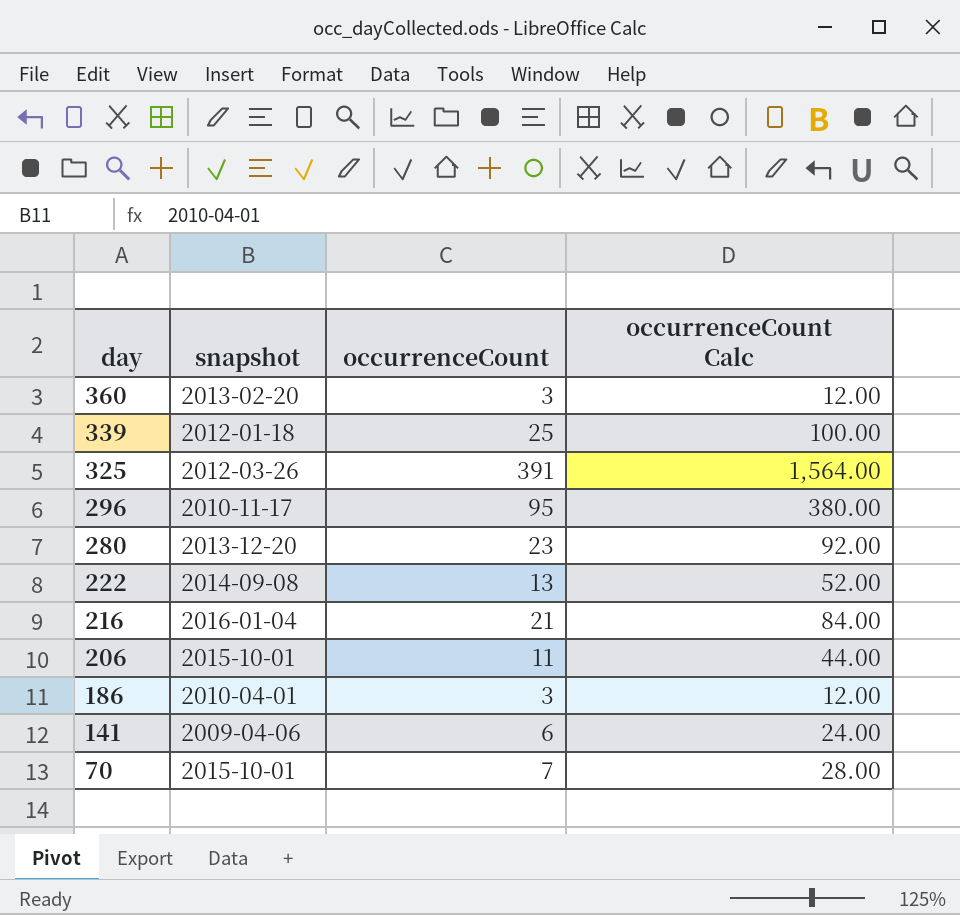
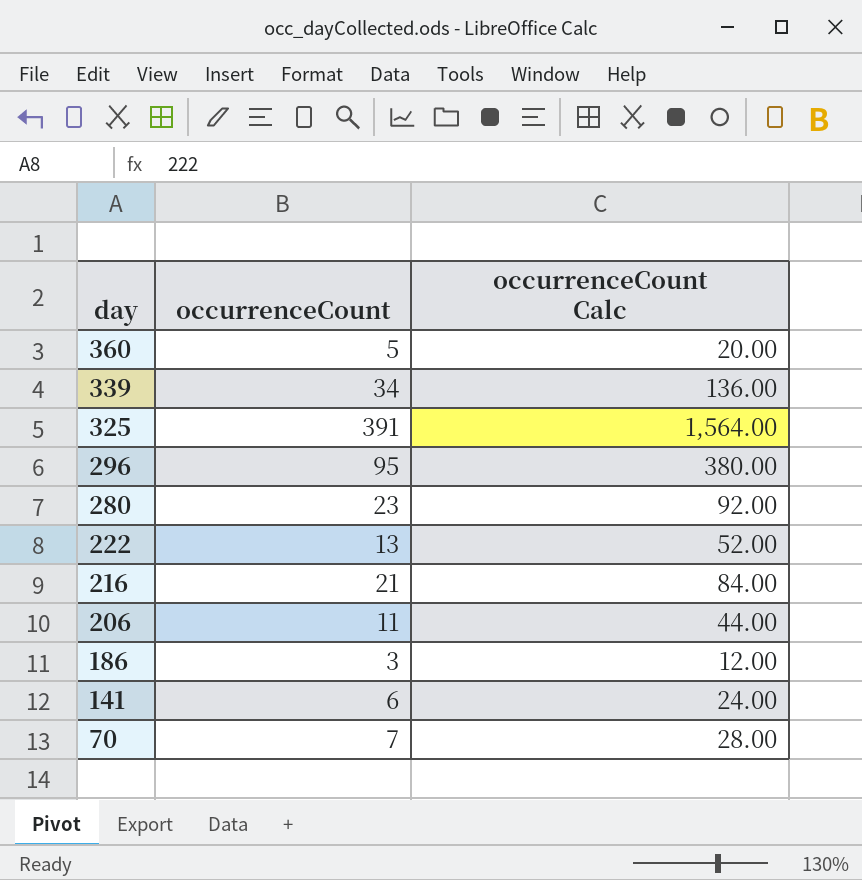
column snapshot | position: 2 -> none
360 | occurrenceCount: 3 -> 5
360 | occurrenceCount Calc: 12.00 -> 20.00
339 | occurrenceCount: 25 -> 34
339 | occurrenceCount Calc: 100.00 -> 136.00

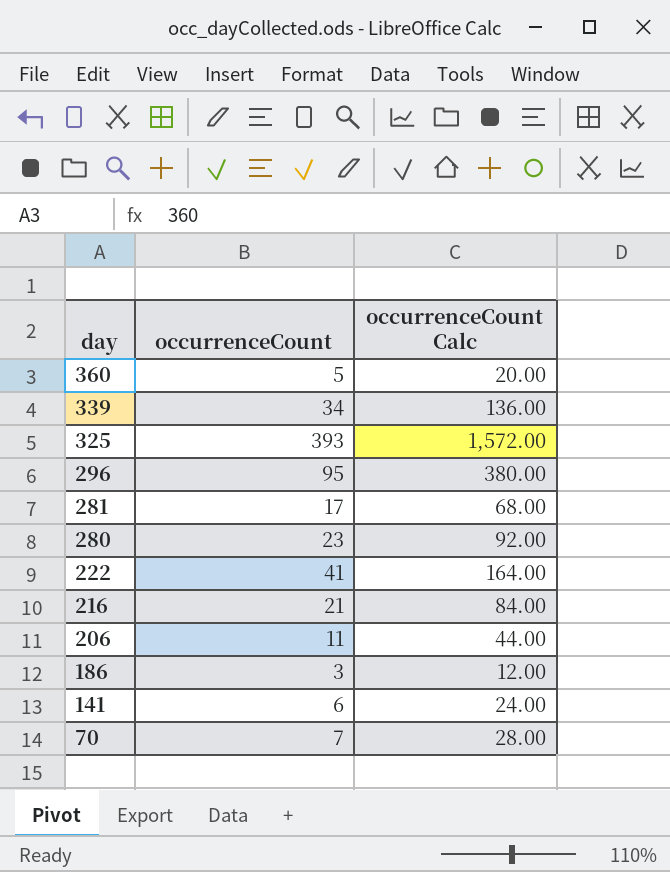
325 | occurrenceCount: 391 -> 393
325 | occurrenceCount Calc: 1,564.00 -> 1,572.00
row 281: none -> 17 | 68.00
222 | occurrenceCount: 13 -> 41
222 | occurrenceCount Calc: 52.00 -> 164.00

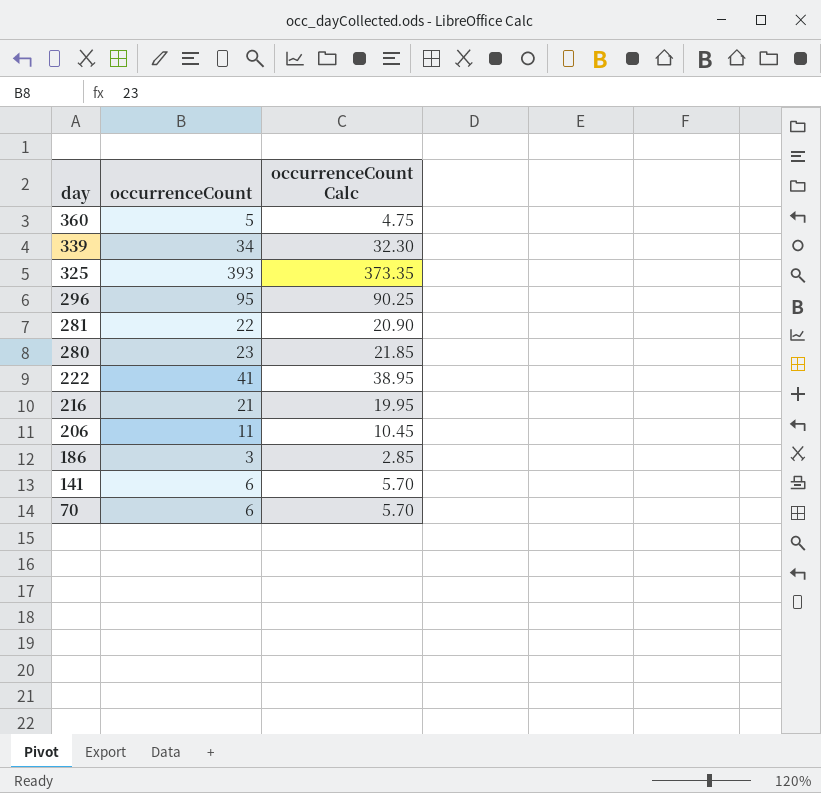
column occurrenceCount Calc | formula: [occurrenceCount] * 4 -> [occurrenceCount] * 0.95
281 | occurrenceCount: 17 -> 22
70 | occurrenceCount: 7 -> 6

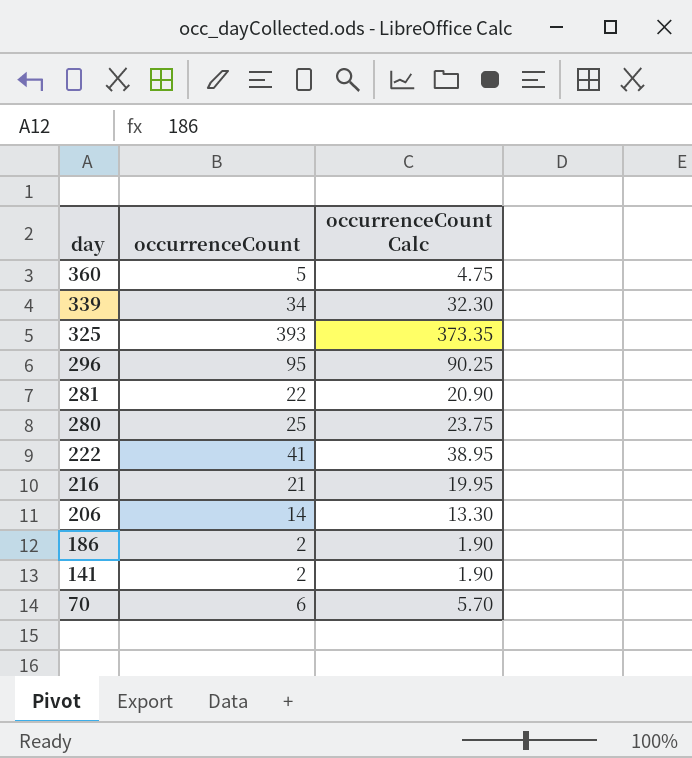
280 | occurrenceCount: 23 -> 25
280 | occurrenceCount Calc: 21.85 -> 23.75
206 | occurrenceCount: 11 -> 14
206 | occurrenceCount Calc: 10.45 -> 13.30
186 | occurrenceCount: 3 -> 2
186 | occurrenceCount Calc: 2.85 -> 1.90
141 | occurrenceCount: 6 -> 2
141 | occurrenceCount Calc: 5.70 -> 1.90

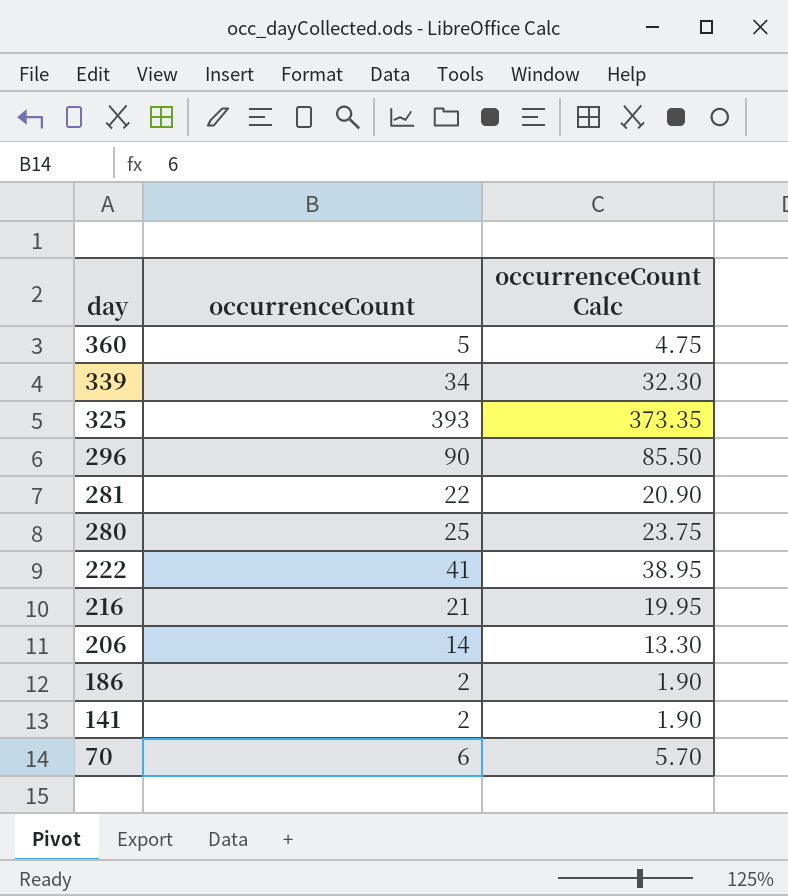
296 | occurrenceCount: 95 -> 90
296 | occurrenceCount Calc: 90.25 -> 85.50

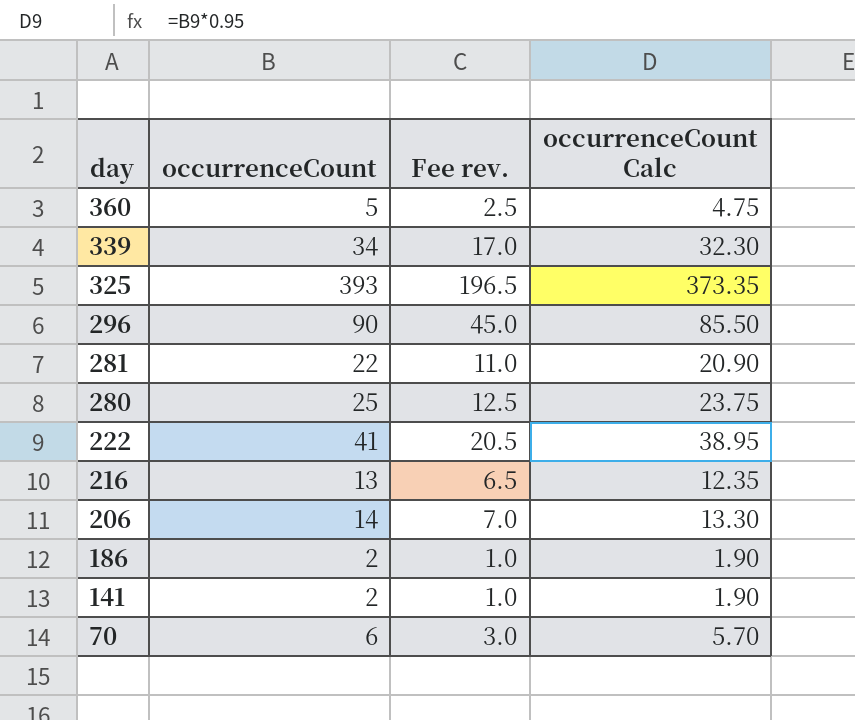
column Fee rev. | formula: none -> [occurrenceCount] * 0.5
216 | occurrenceCount: 21 -> 13
216 | occurrenceCount Calc: 19.95 -> 12.35

